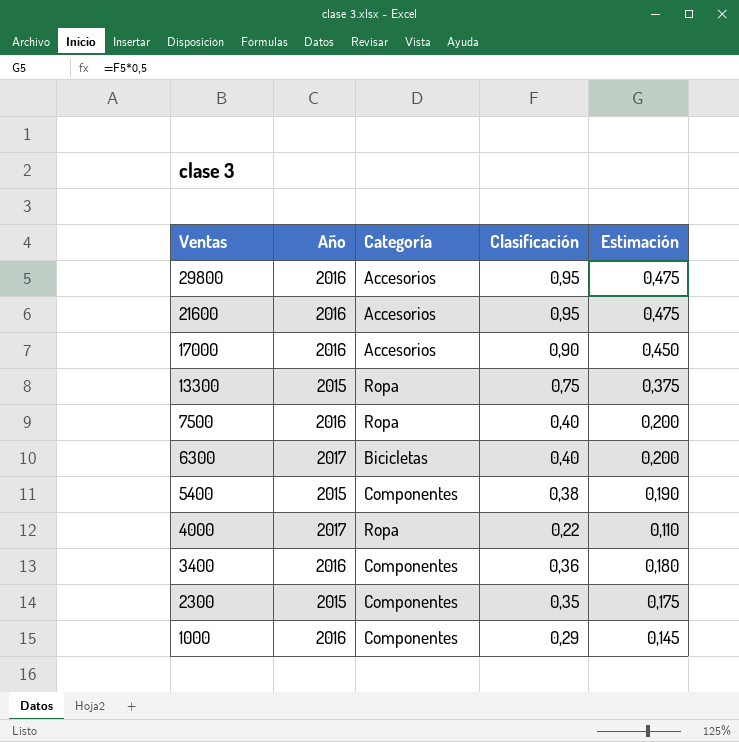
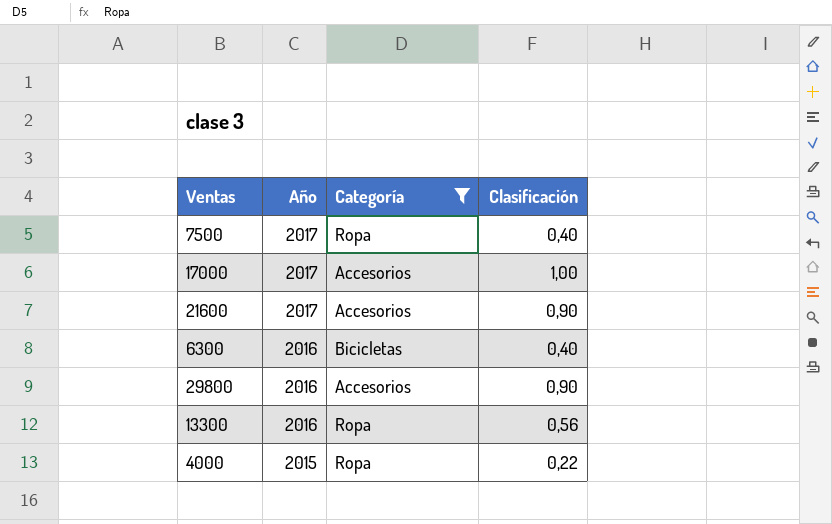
filter: none -> Categoría != Componentes
row order: Ventas descending -> Año descending
column Estimación | formula: [Clasificación] * 0,5 -> none
7500 | Año: 2016 -> 2017
17000 | Año: 2016 -> 2017
17000 | Clasificación: 0,90 -> 1,00
21600 | Año: 2016 -> 2017
21600 | Clasificación: 0,95 -> 0,90
6300 | Año: 2017 -> 2016
29800 | Clasificación: 0,95 -> 0,90
13300 | Año: 2015 -> 2016
13300 | Clasificación: 0,75 -> 0,56
4000 | Año: 2017 -> 2015

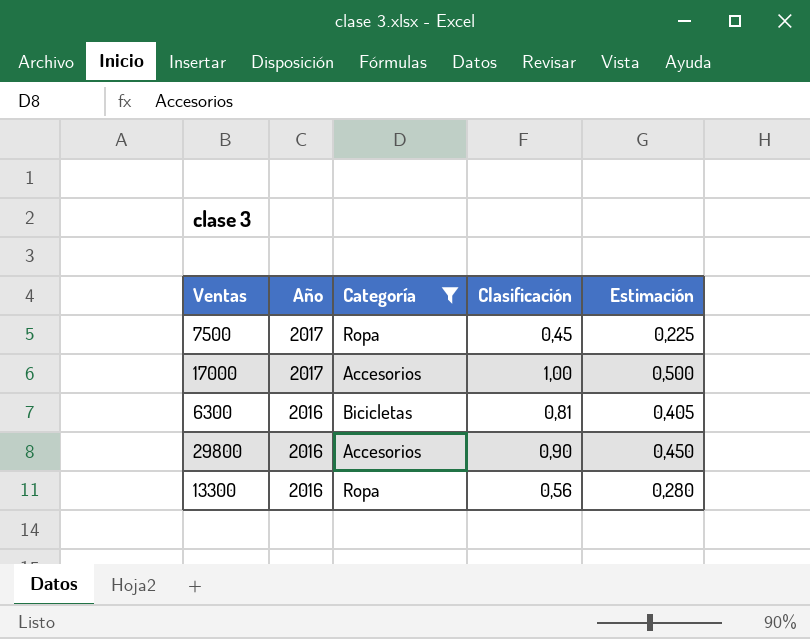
column Estimación | formula: none -> [Clasificación] * 0,5
row 21600: 2017 | Accesorios | 0,90 -> none
row 4000: 2015 | Ropa | 0,22 -> none
7500 | Clasificación: 0,40 -> 0,45
6300 | Clasificación: 0,40 -> 0,81

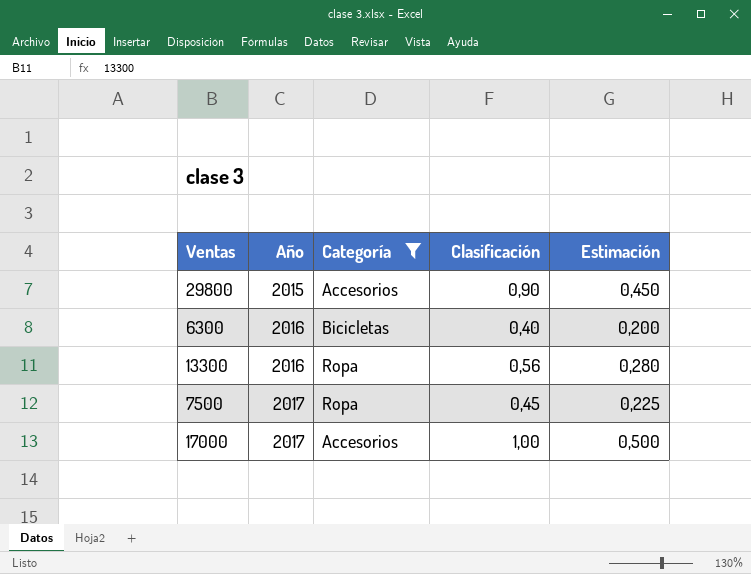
row order: Año descending -> Año ascending
29800 | Año: 2016 -> 2015
6300 | Clasificación: 0,81 -> 0,40
6300 | Estimación: 0,405 -> 0,200

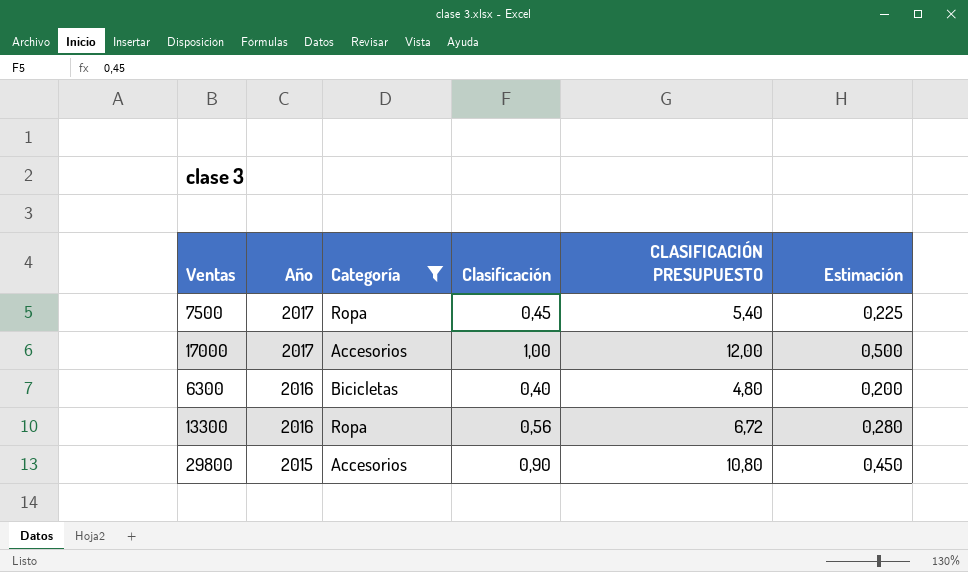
row order: Año ascending -> Año descending
column CLASIFICACIÓN PRESUPUESTO | formula: none -> [Clasificación] * 12

